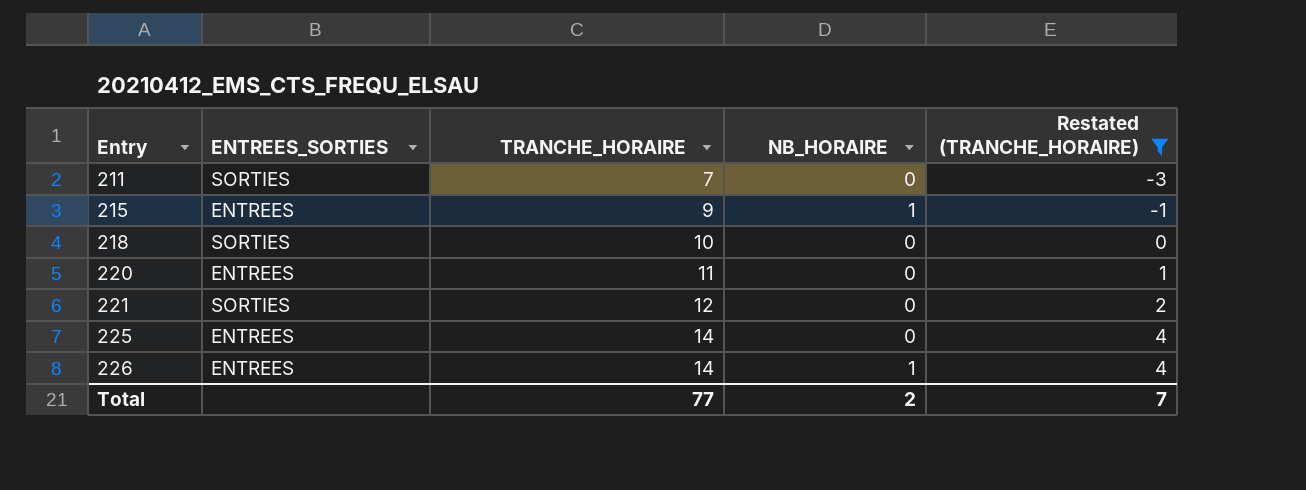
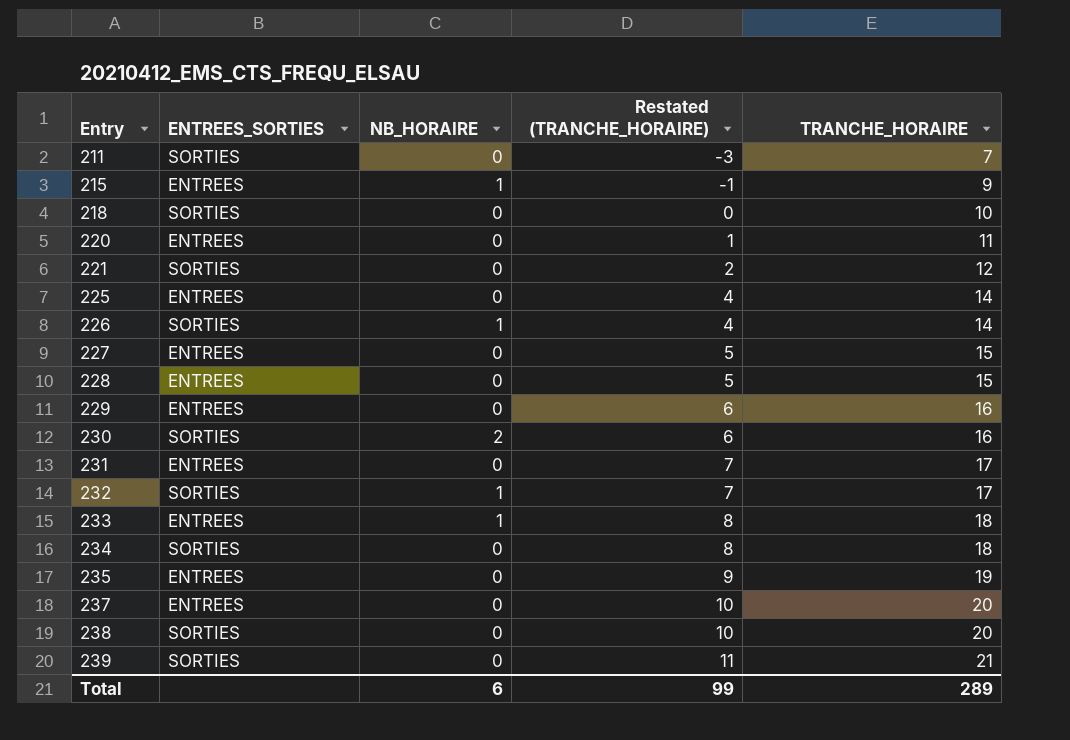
filter: Restated (TRANCHE_HORAIRE) <= 4 -> none
column TRANCHE_HORAIRE | position: 3 -> 5
226 | ENTREES_SORTIES: ENTREES -> SORTIES
Total | NB_HORAIRE: 2 -> 6
Total | Restated (TRANCHE_HORAIRE): 7 -> 99
Total | TRANCHE_HORAIRE: 77 -> 289

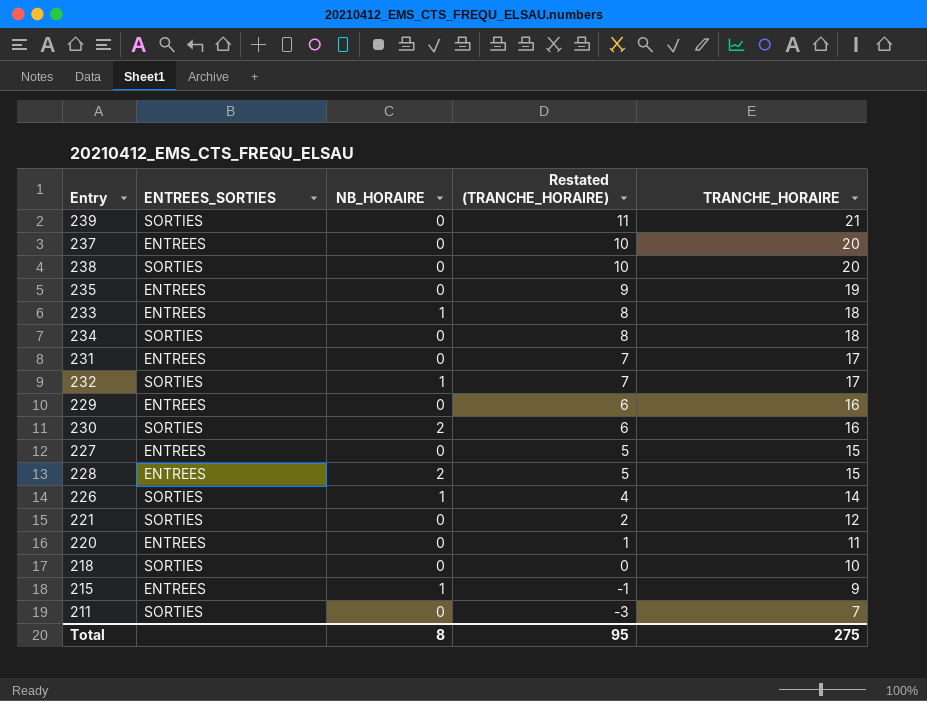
row order: Entry ascending -> Restated (TRANCHE_HORAIRE) descending
row 225: ENTREES | 0 | 4 | 14 -> none
228 | NB_HORAIRE: 0 -> 2
Total | NB_HORAIRE: 6 -> 8
Total | Restated (TRANCHE_HORAIRE): 99 -> 95
Total | TRANCHE_HORAIRE: 289 -> 275

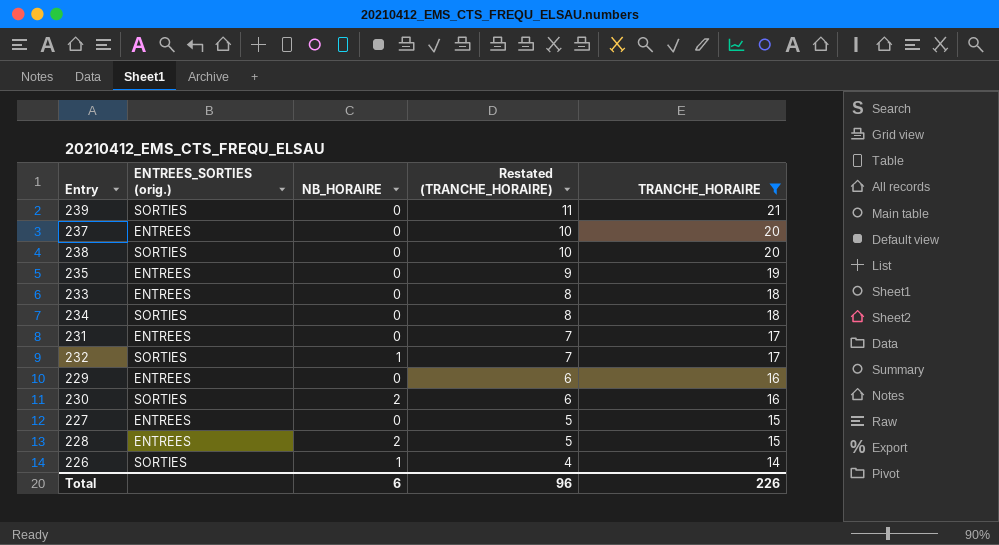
filter: none -> TRANCHE_HORAIRE >= 14
column name: ENTREES_SORTIES -> ENTREES_SORTIES (orig.)
233 | NB_HORAIRE: 1 -> 0
Total | NB_HORAIRE: 8 -> 6
Total | Restated (TRANCHE_HORAIRE): 95 -> 96
Total | TRANCHE_HORAIRE: 275 -> 226

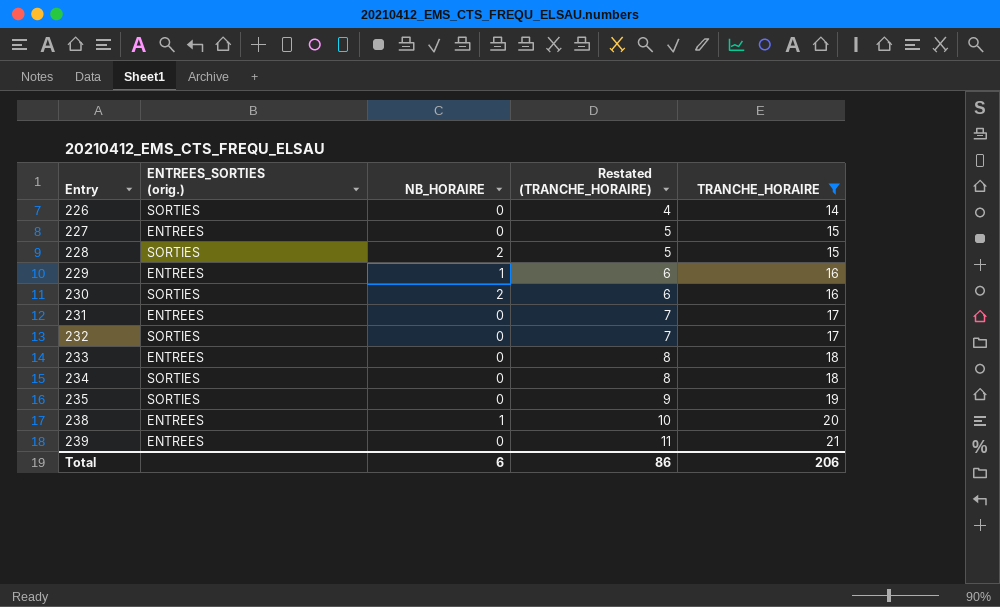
row order: Restated (TRANCHE_HORAIRE) descending -> Entry ascending
row 237: ENTREES | 0 | 10 | 20 -> none
226 | NB_HORAIRE: 1 -> 0
228 | ENTREES_SORTIES (orig.): ENTREES -> SORTIES
229 | NB_HORAIRE: 0 -> 1
232 | NB_HORAIRE: 1 -> 0
235 | ENTREES_SORTIES (orig.): ENTREES -> SORTIES
238 | ENTREES_SORTIES (orig.): SORTIES -> ENTREES
238 | NB_HORAIRE: 0 -> 1
239 | ENTREES_SORTIES (orig.): SORTIES -> ENTREES
Total | Restated (TRANCHE_HORAIRE): 96 -> 86
Total | TRANCHE_HORAIRE: 226 -> 206

